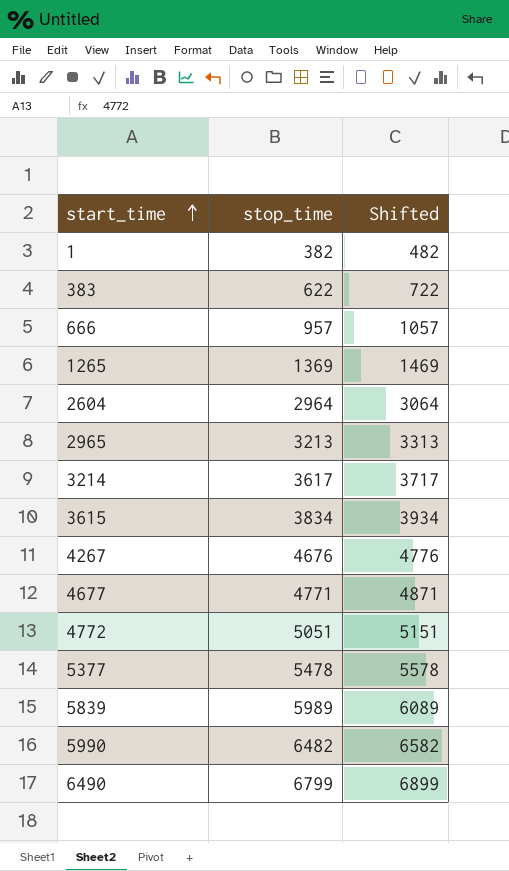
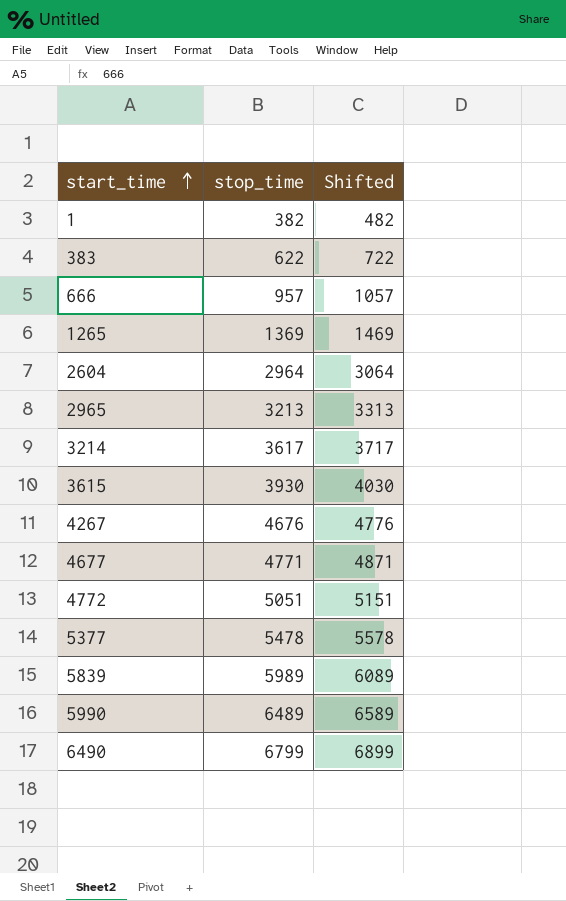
3615 | stop_time: 3834 -> 3930
3615 | Shifted: 3934 -> 4030
5990 | stop_time: 6482 -> 6489
5990 | Shifted: 6582 -> 6589

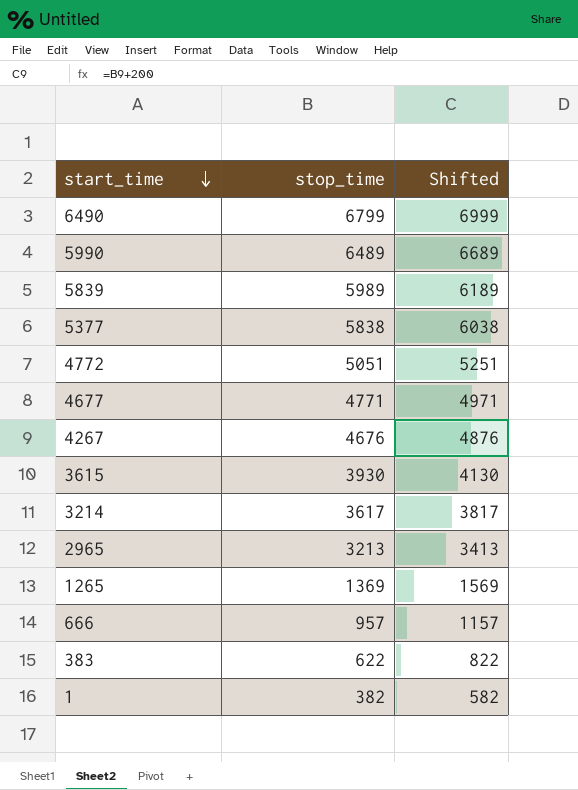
row order: start_time ascending -> start_time descending
column Shifted | formula: [stop_time] + 100 -> [stop_time] + 200
row 2604: 2964 | 3064 -> none
5377 | stop_time: 5478 -> 5838

